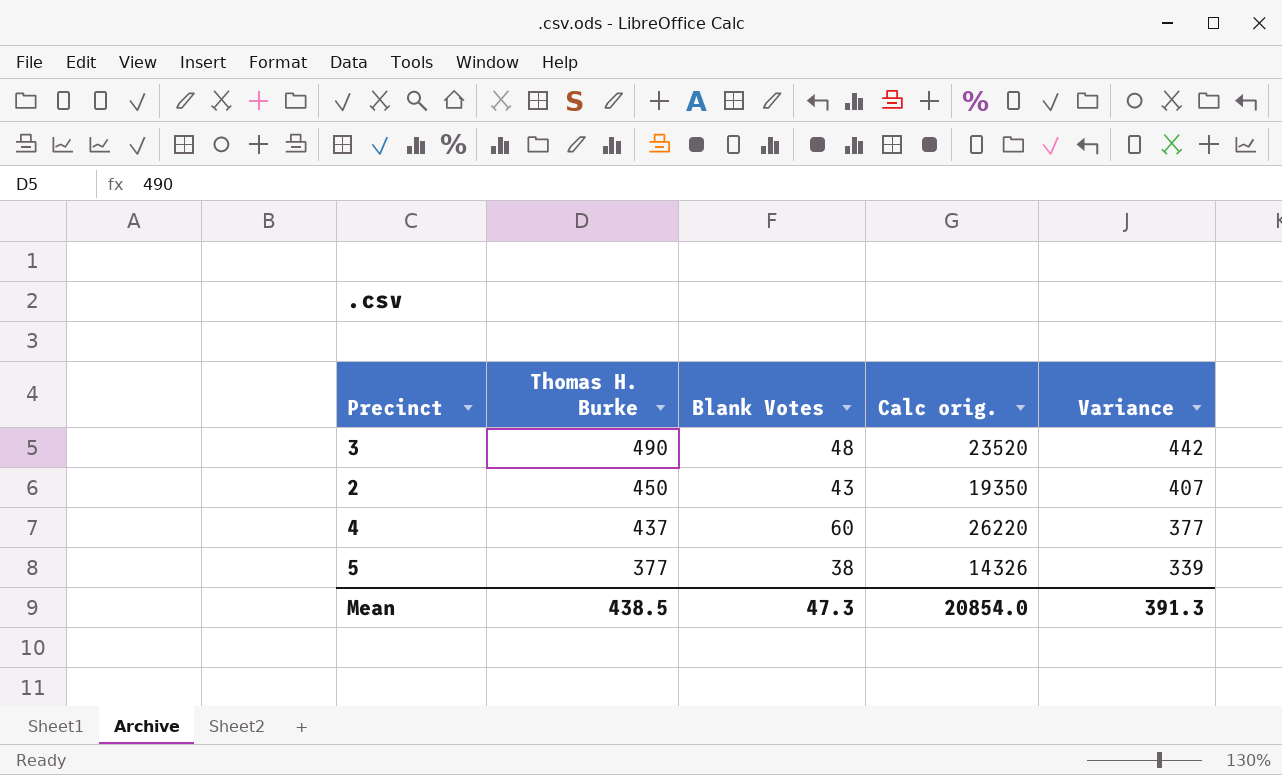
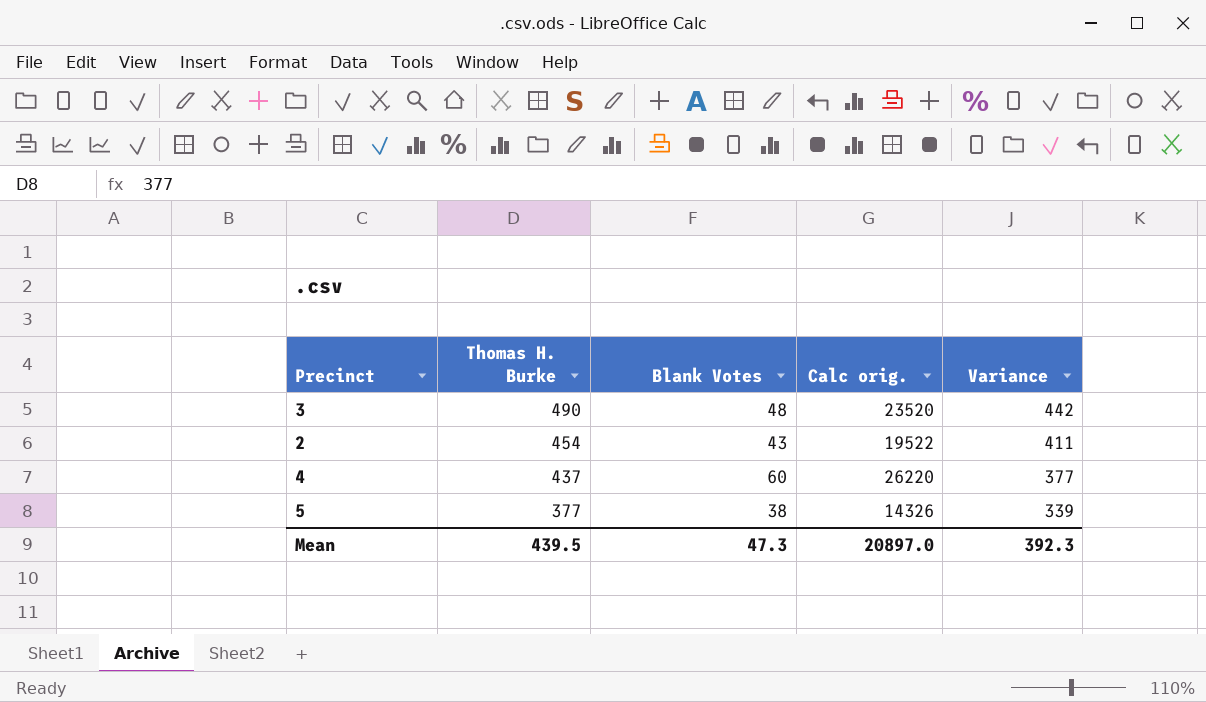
2 | Thomas H. Burke: 450 -> 454
2 | Calc orig.: 19350 -> 19522
2 | Variance: 407 -> 411
Mean | Thomas H. Burke: 438.5 -> 439.5
Mean | Calc orig.: 20854.0 -> 20897.0
Mean | Variance: 391.3 -> 392.3

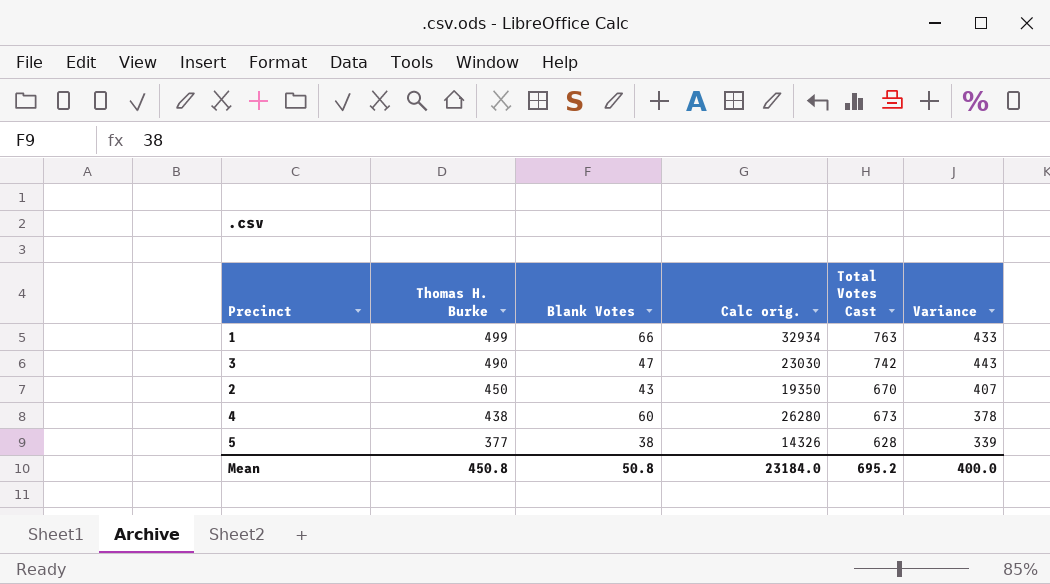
column Total Votes Cast | position: none -> 5
row 1: none -> 499 | 66 | 32934 | 763 | 433
3 | Blank Votes: 48 -> 47
3 | Calc orig.: 23520 -> 23030
3 | Variance: 442 -> 443
2 | Thomas H. Burke: 454 -> 450
2 | Calc orig.: 19522 -> 19350
2 | Variance: 411 -> 407
4 | Thomas H. Burke: 437 -> 438
4 | Calc orig.: 26220 -> 26280
4 | Variance: 377 -> 378
Mean | Thomas H. Burke: 439.5 -> 450.8
Mean | Blank Votes: 47.3 -> 50.8
Mean | Calc orig.: 20897.0 -> 23184.0
Mean | Variance: 392.3 -> 400.0

